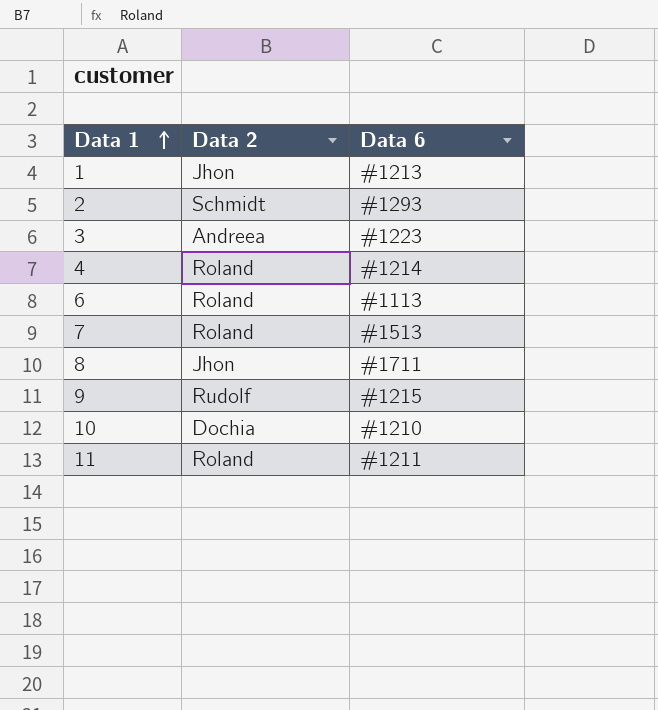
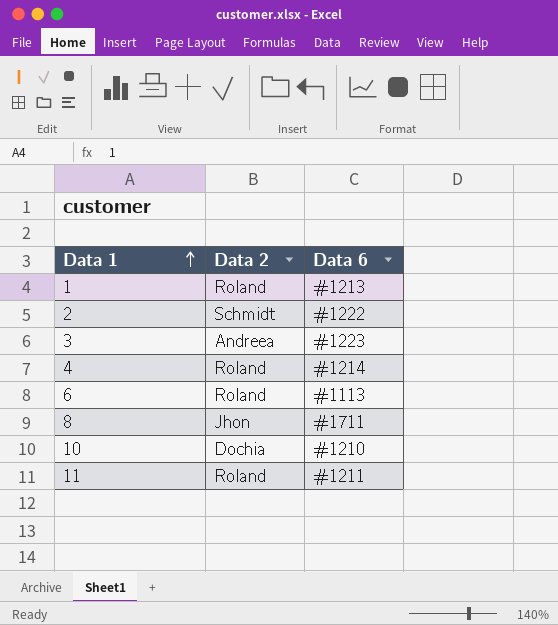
row 7: Roland | #1513 -> none
row 9: Rudolf | #1215 -> none
1 | Data 2: Jhon -> Roland
2 | Data 6: #1293 -> #1222

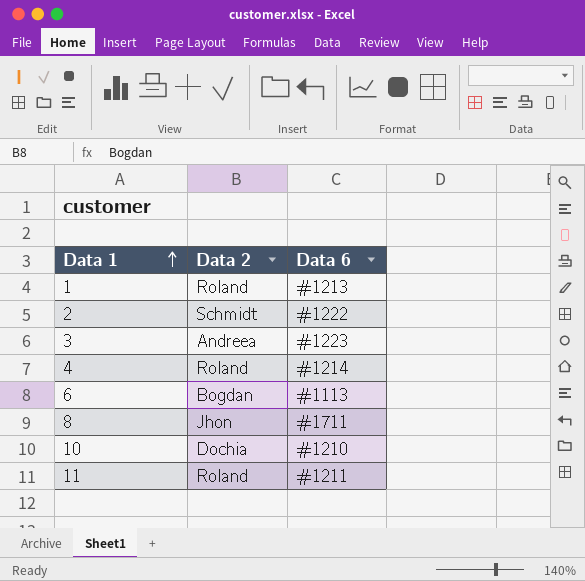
6 | Data 2: Roland -> Bogdan

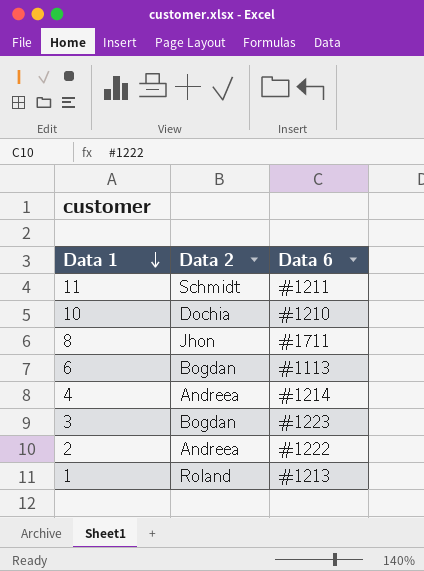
row order: Data 1 ascending -> Data 1 descending
11 | Data 2: Roland -> Schmidt
4 | Data 2: Roland -> Andreea
3 | Data 2: Andreea -> Bogdan
2 | Data 2: Schmidt -> Andreea

